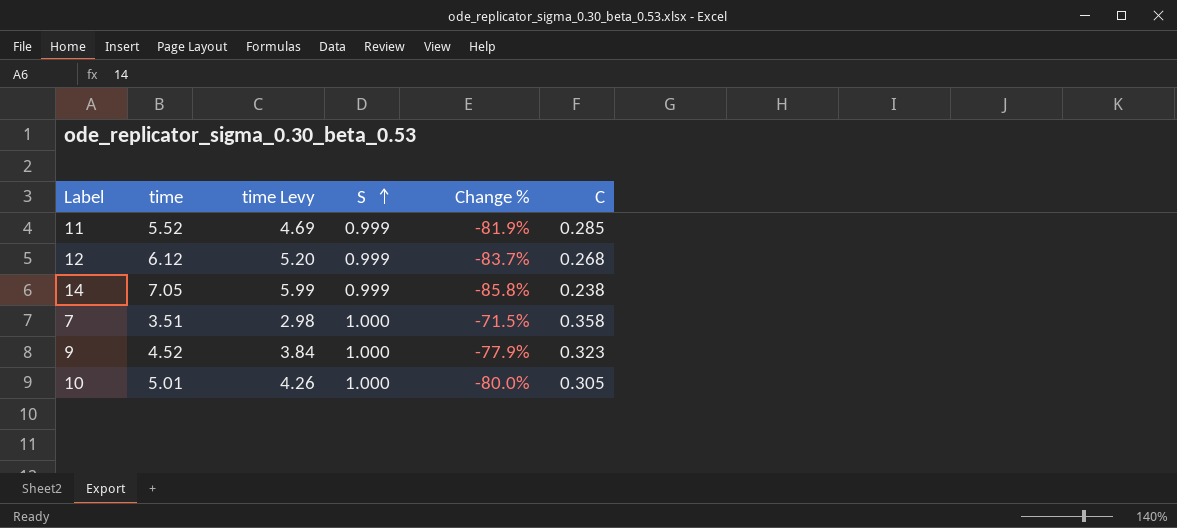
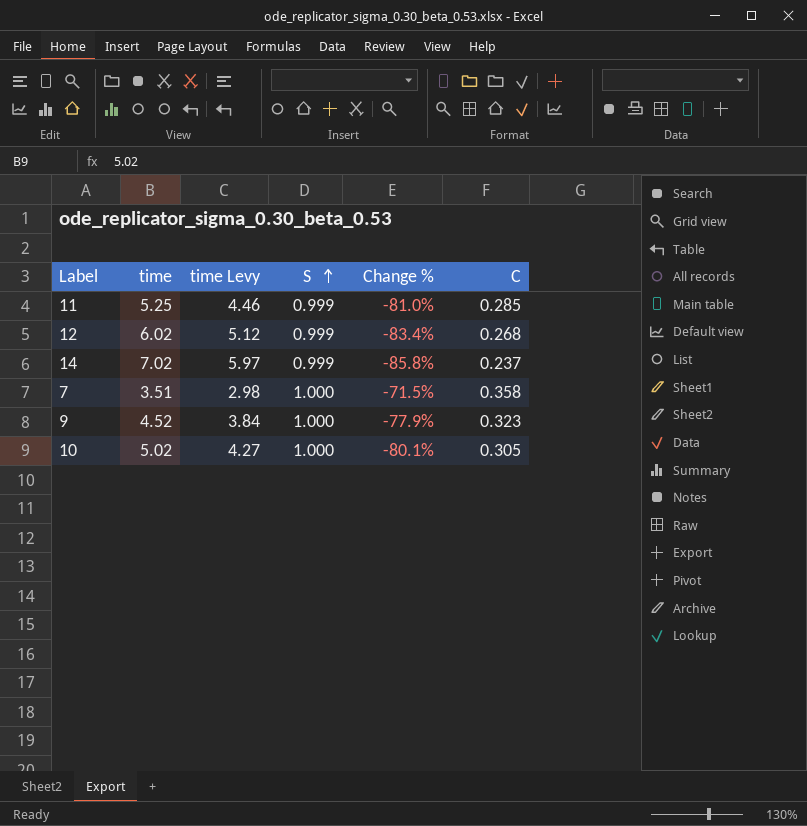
11 | time: 5.52 -> 5.25
11 | time Levy: 4.69 -> 4.46
11 | Change %: -81.9% -> -81.0%
12 | time: 6.12 -> 6.02
12 | time Levy: 5.20 -> 5.12
12 | Change %: -83.7% -> -83.4%
14 | time: 7.05 -> 7.02
14 | time Levy: 5.99 -> 5.97
14 | C: 0.238 -> 0.237
10 | time: 5.01 -> 5.02
10 | time Levy: 4.26 -> 4.27
10 | Change %: -80.0% -> -80.1%

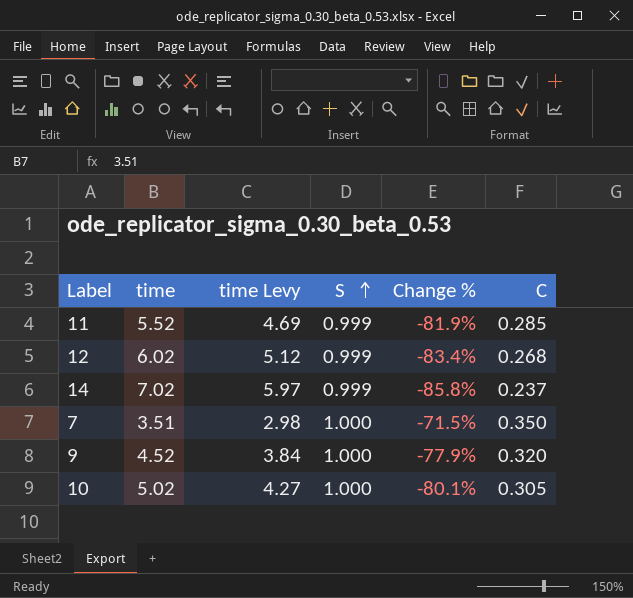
11 | time: 5.25 -> 5.52
11 | time Levy: 4.46 -> 4.69
11 | Change %: -81.0% -> -81.9%
7 | C: 0.358 -> 0.350
9 | C: 0.323 -> 0.320

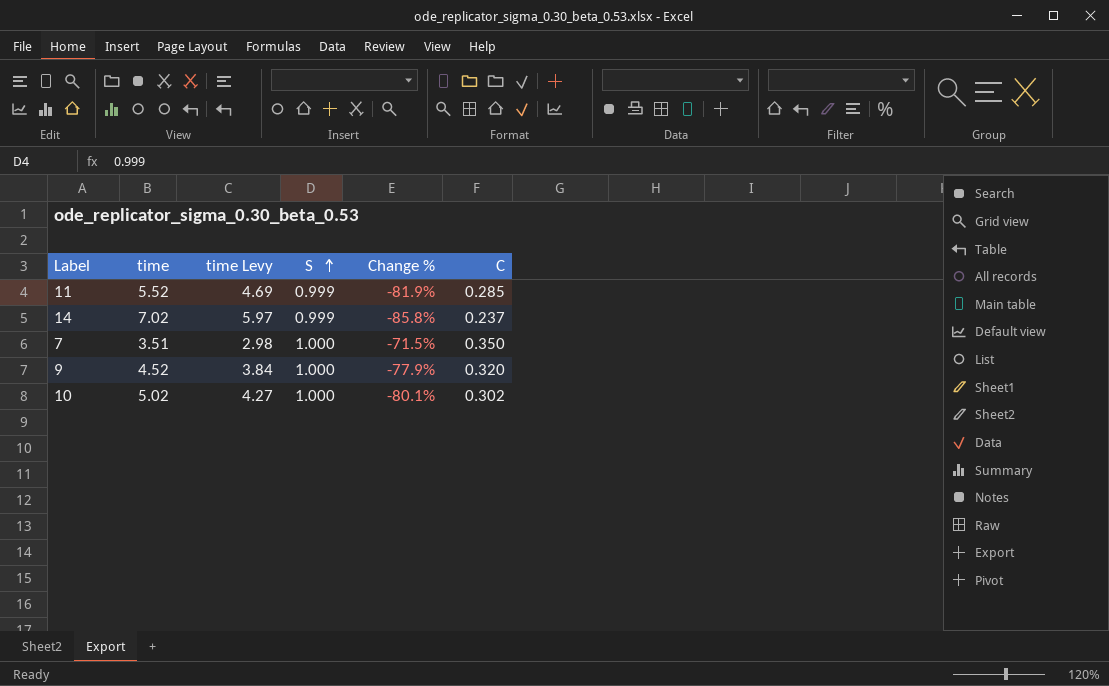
row 12: 6.02 | 5.12 | 0.999 | -83.4% | 0.268 -> none
10 | C: 0.305 -> 0.302

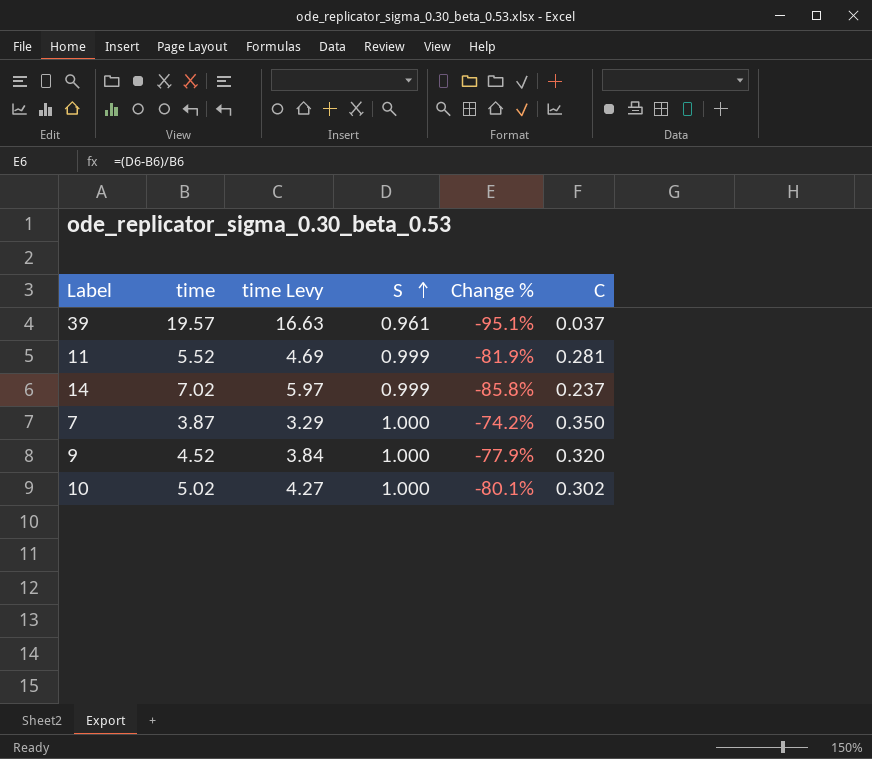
row 39: none -> 19.57 | 16.63 | 0.961 | -95.1% | 0.037
11 | C: 0.285 -> 0.281
7 | time: 3.51 -> 3.87
7 | time Levy: 2.98 -> 3.29
7 | Change %: -71.5% -> -74.2%

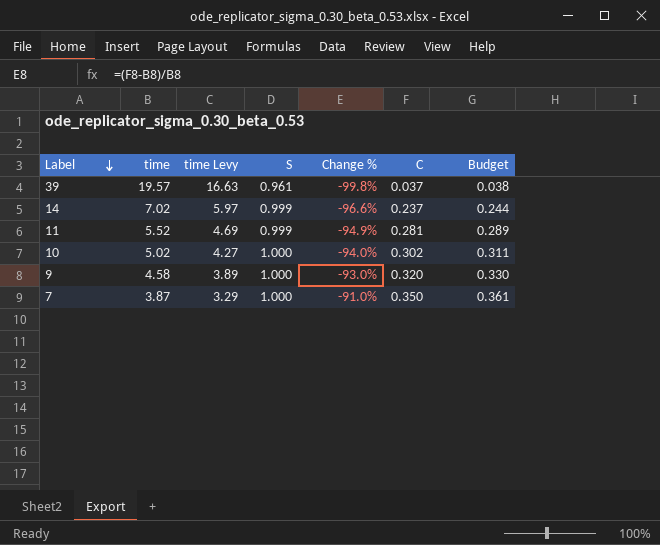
row order: S ascending -> Label descending
column Change % | formula: ([S] - [time]) / [time] -> ([C] - [time]) / [time]
column Budget | formula: none -> [C] * 1.03
9 | time: 4.52 -> 4.58
9 | time Levy: 3.84 -> 3.89

